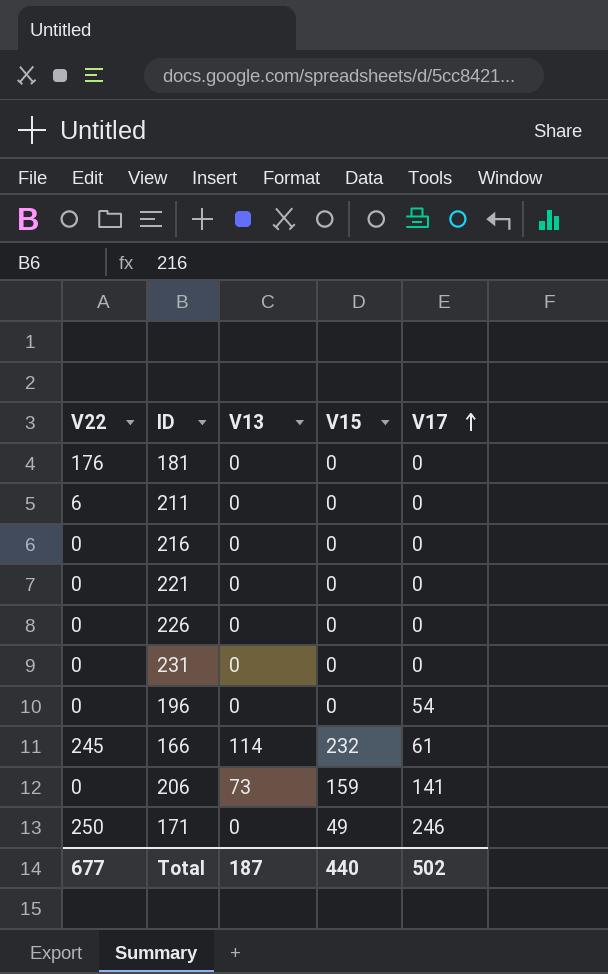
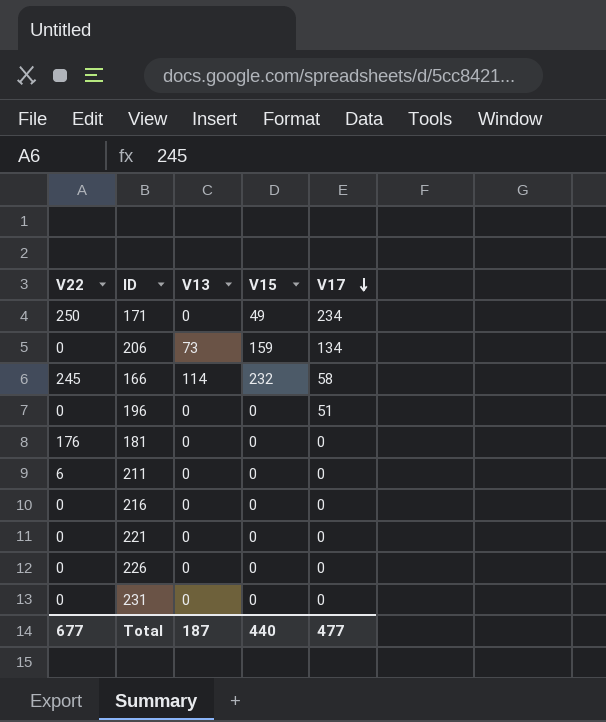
row order: V17 ascending -> V17 descending
171 | V17: 246 -> 234
206 | V17: 141 -> 134
166 | V17: 61 -> 58
196 | V17: 54 -> 51
Total | V17: 502 -> 477

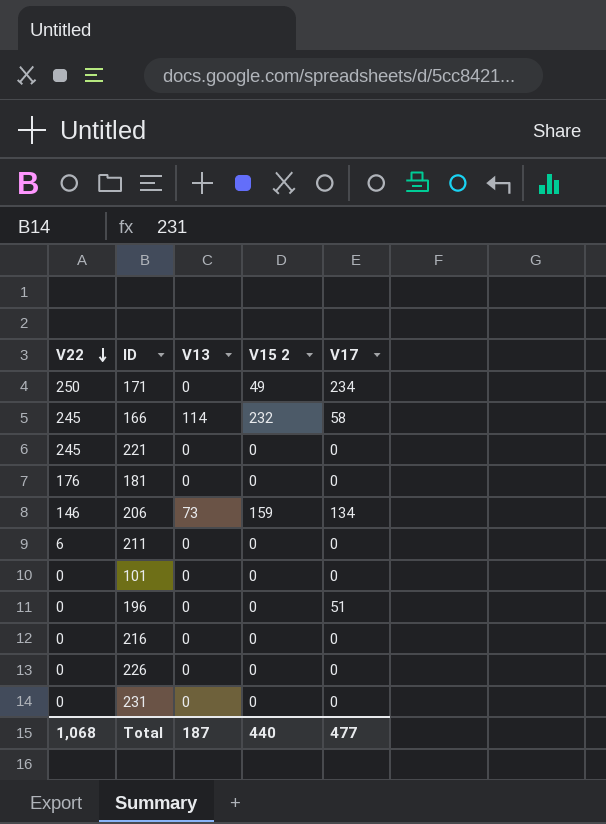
row order: V17 descending -> V22 descending
column name: V15 -> V15 2
221 | V22: 0 -> 245
206 | V22: 0 -> 146
row 101: none -> 0 | 0 | 0 | 0
Total | V22: 677 -> 1,068

